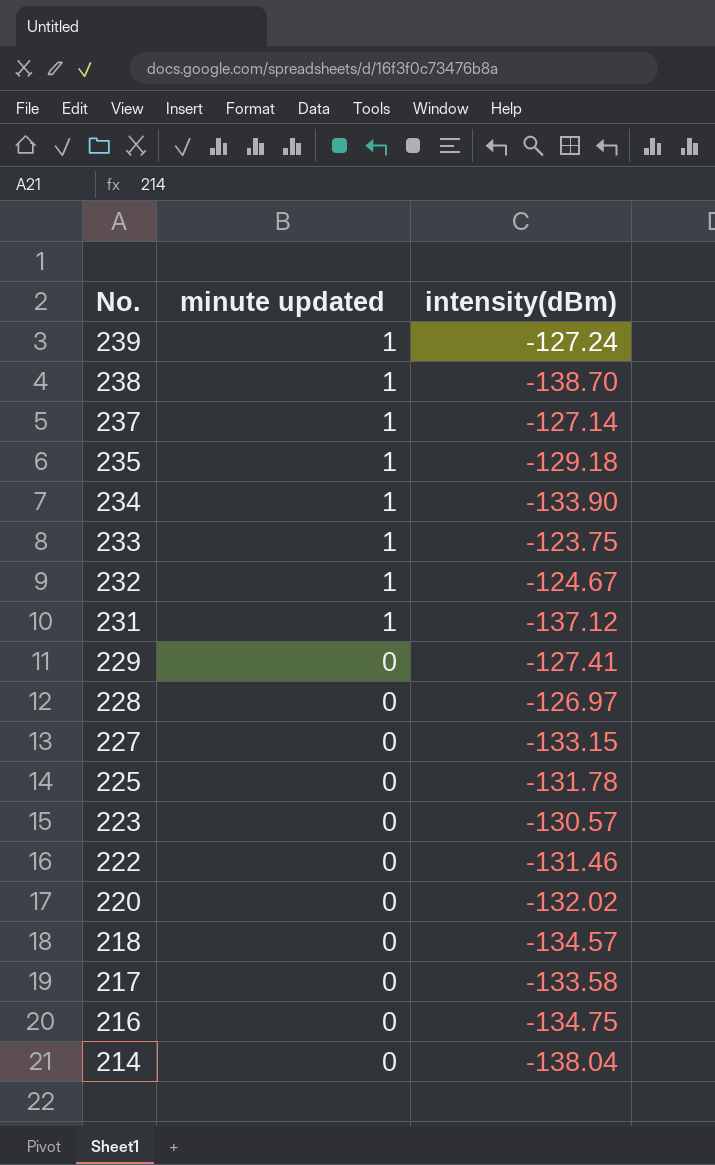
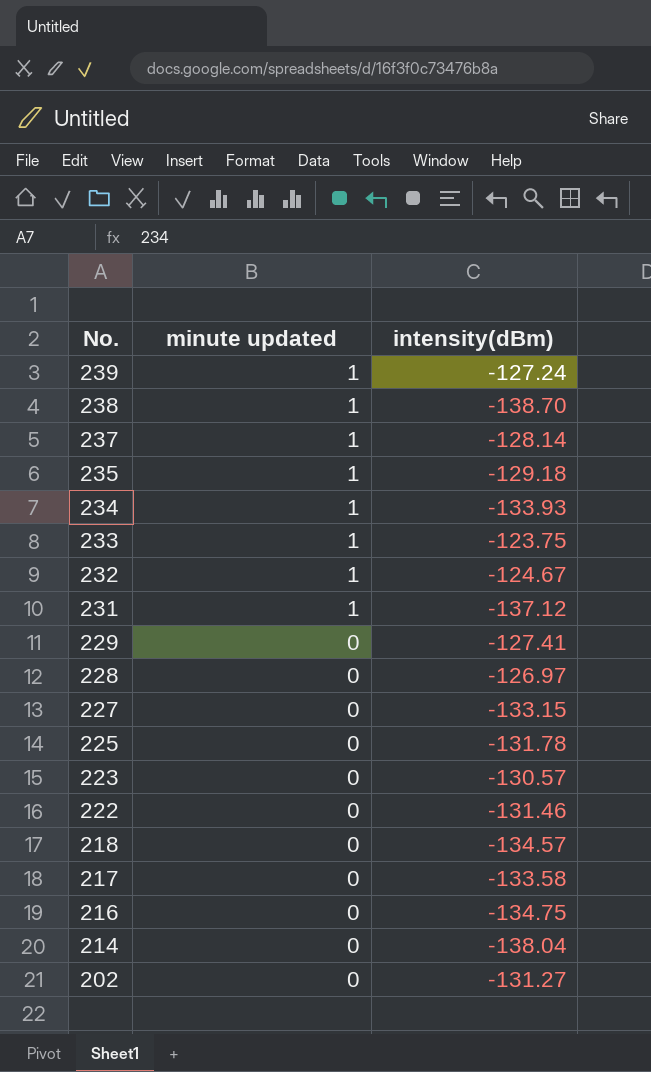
row 220: 0 | -132.02 -> none
237 | intensity(dBm): -127.14 -> -128.14
234 | intensity(dBm): -133.90 -> -133.93
row 202: none -> 0 | -131.27

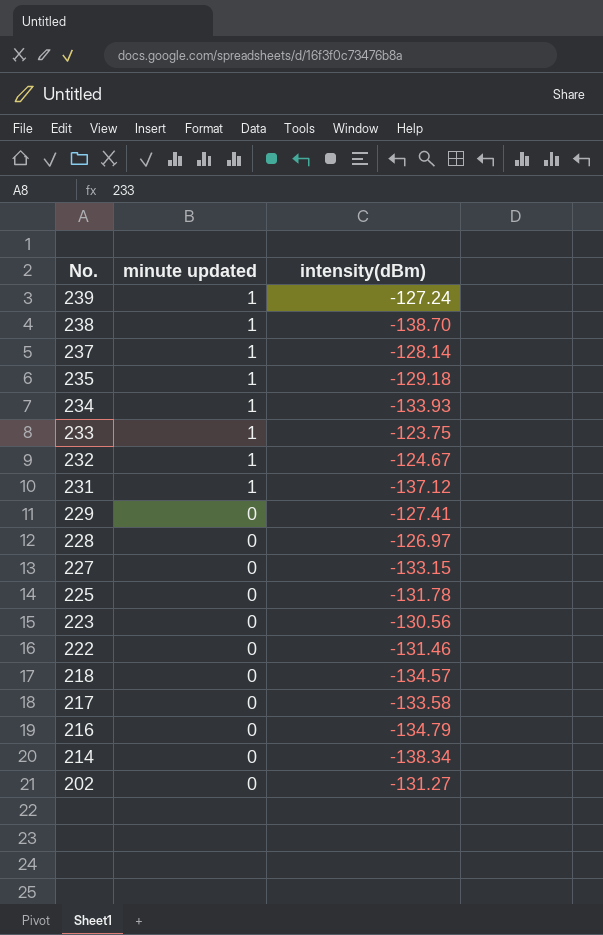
223 | intensity(dBm): -130.57 -> -130.56
216 | intensity(dBm): -134.75 -> -134.79
214 | intensity(dBm): -138.04 -> -138.34

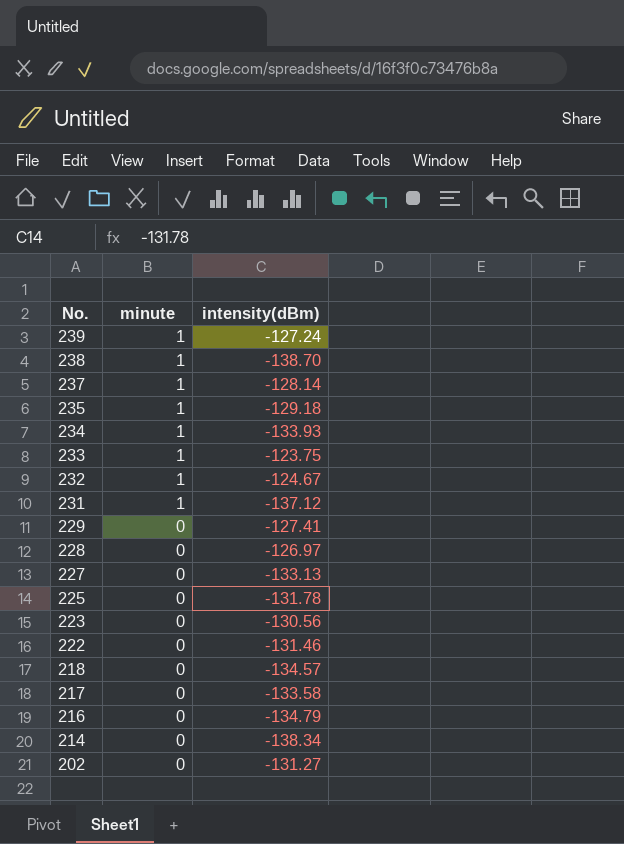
column name: minute updated -> minute
227 | intensity(dBm): -133.15 -> -133.13

